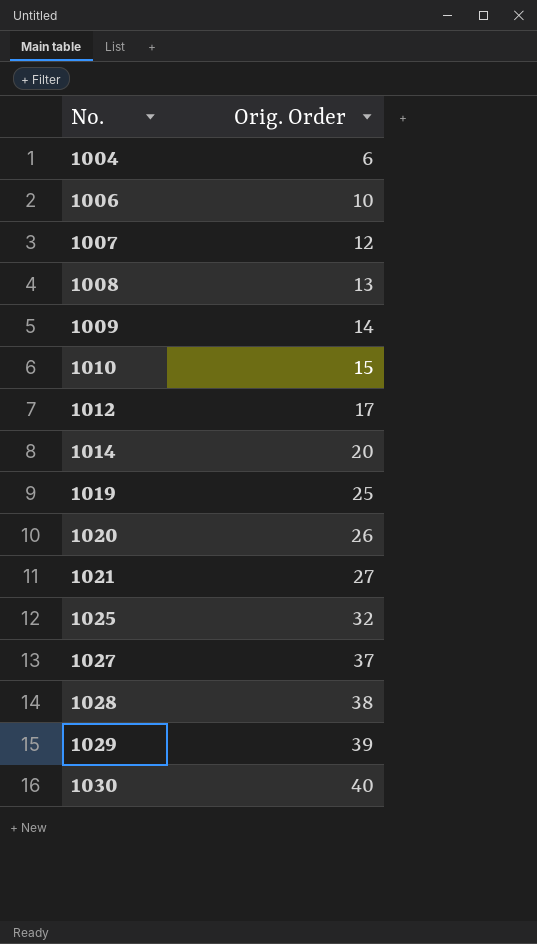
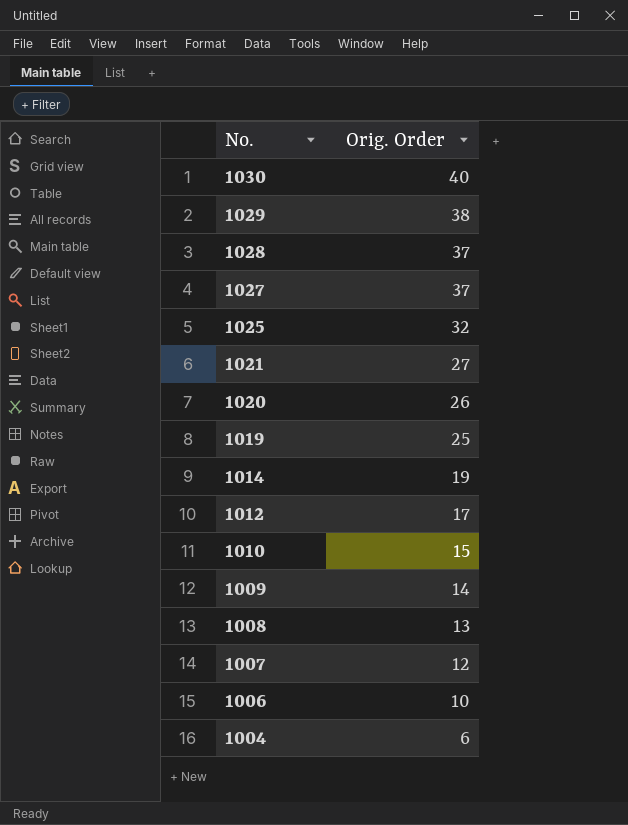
row order: No. ascending -> No. descending
1029 | Orig. Order: 39 -> 38
1028 | Orig. Order: 38 -> 37
1014 | Orig. Order: 20 -> 19

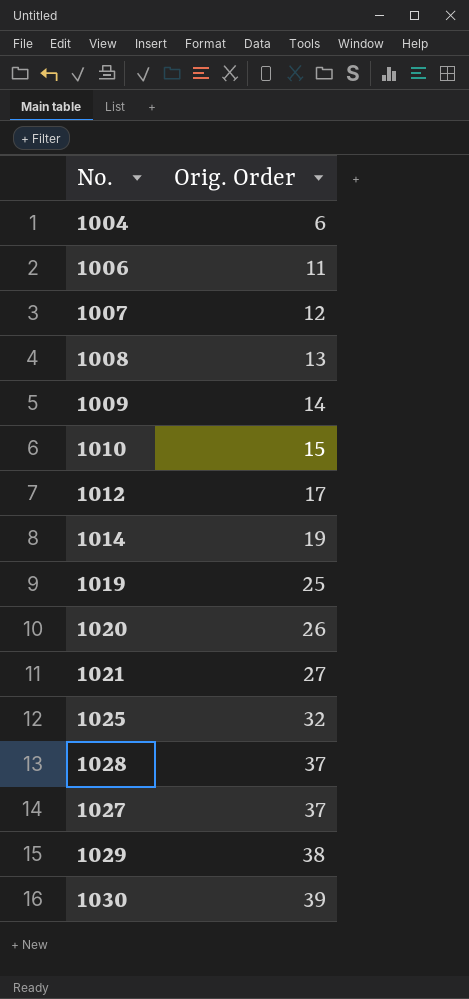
row order: No. descending -> Orig. Order ascending
1006 | Orig. Order: 10 -> 11
1030 | Orig. Order: 40 -> 39

